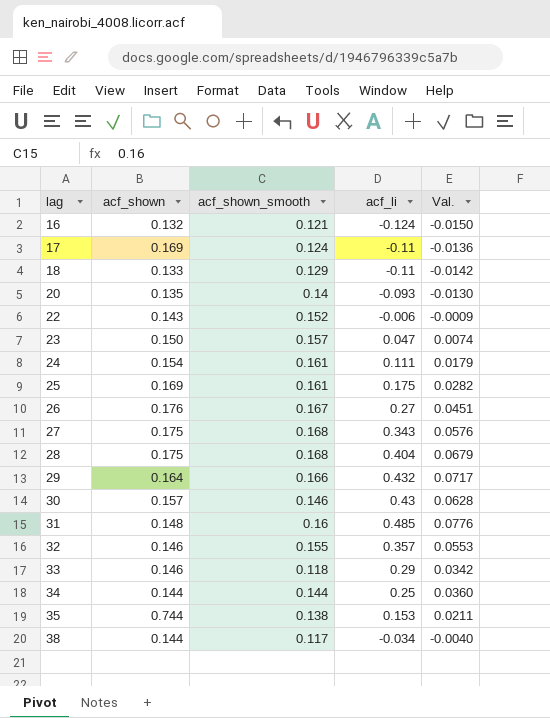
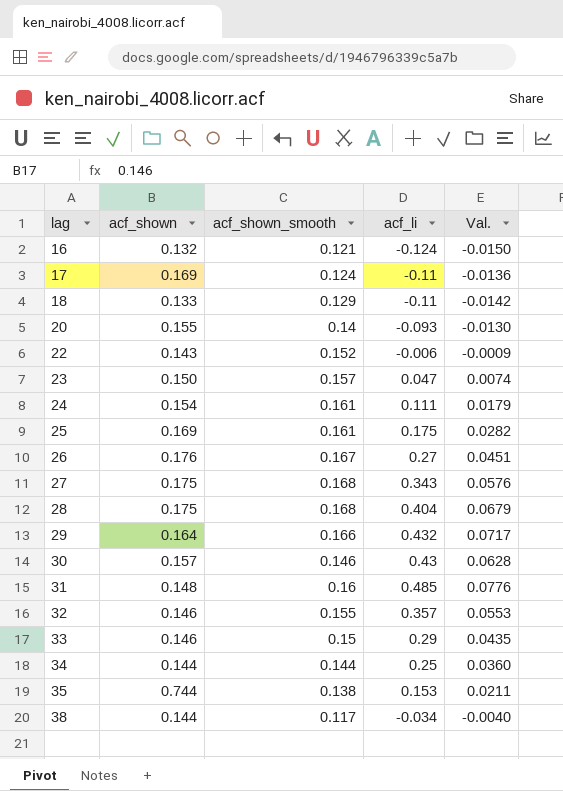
20 | acf_shown: 0.135 -> 0.155
33 | acf_shown_smooth: 0.118 -> 0.15
33 | Val.: 0.0342 -> 0.0435

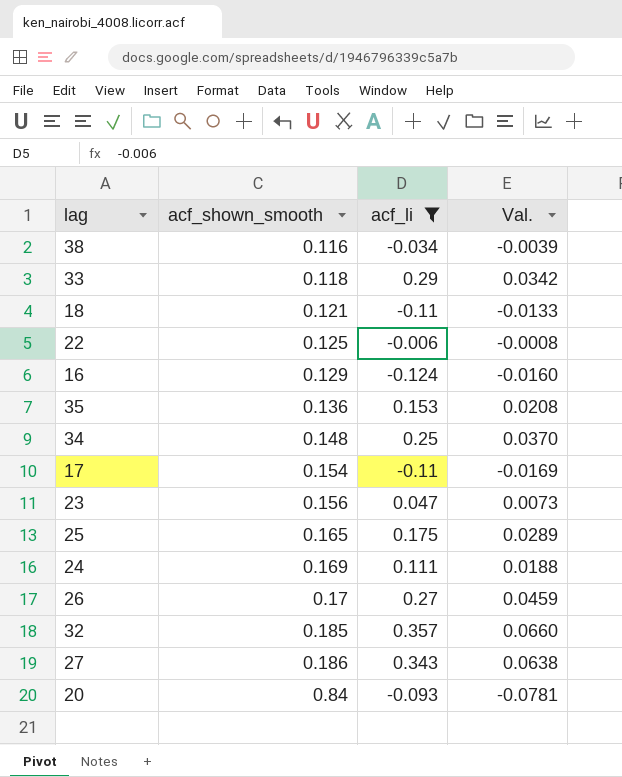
filter: none -> acf_li <= 0.357
row order: lag ascending -> acf_shown_smooth ascending
column acf_shown | position: 2 -> none
38 | acf_shown_smooth: 0.117 -> 0.116
38 | Val.: -0.0040 -> -0.0039
33 | acf_shown_smooth: 0.15 -> 0.118
33 | Val.: 0.0435 -> 0.0342
18 | acf_shown_smooth: 0.129 -> 0.121
18 | Val.: -0.0142 -> -0.0133
22 | acf_shown_smooth: 0.152 -> 0.125
22 | Val.: -0.0009 -> -0.0008
16 | acf_shown_smooth: 0.121 -> 0.129
16 | Val.: -0.0150 -> -0.0160
35 | acf_shown_smooth: 0.138 -> 0.136
35 | Val.: 0.0211 -> 0.0208
34 | acf_shown_smooth: 0.144 -> 0.148
34 | Val.: 0.0360 -> 0.0370
17 | acf_shown_smooth: 0.124 -> 0.154
17 | Val.: -0.0136 -> -0.0169
23 | acf_shown_smooth: 0.157 -> 0.156
23 | Val.: 0.0074 -> 0.0073
25 | acf_shown_smooth: 0.161 -> 0.165
25 | Val.: 0.0282 -> 0.0289
24 | acf_shown_smooth: 0.161 -> 0.169
24 | Val.: 0.0179 -> 0.0188
26 | acf_shown_smooth: 0.167 -> 0.17
26 | Val.: 0.0451 -> 0.0459
32 | acf_shown_smooth: 0.155 -> 0.185
32 | Val.: 0.0553 -> 0.0660
27 | acf_shown_smooth: 0.168 -> 0.186
27 | Val.: 0.0576 -> 0.0638
20 | acf_shown_smooth: 0.14 -> 0.84
20 | Val.: -0.0130 -> -0.0781

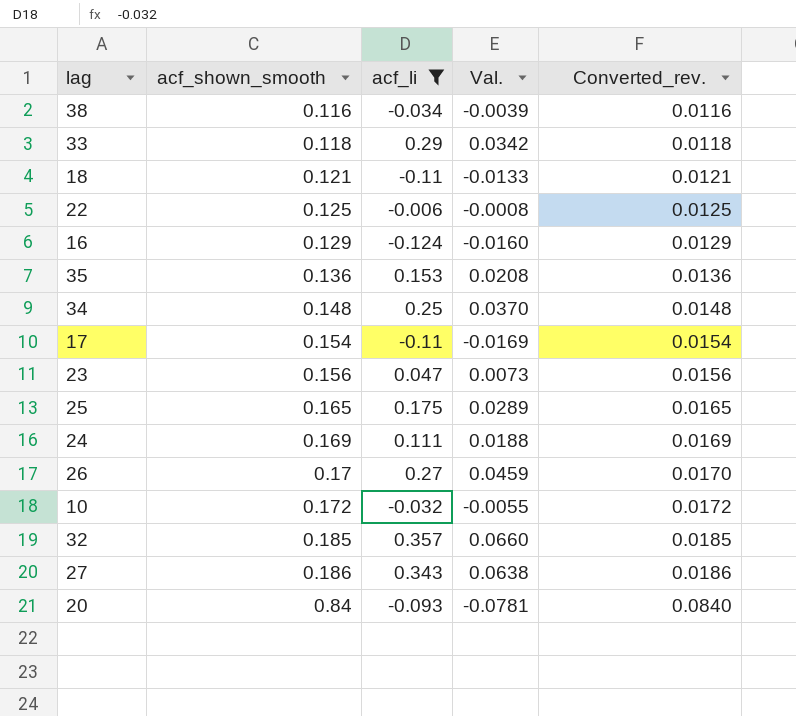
column Converted_rev. | formula: none -> [acf_shown_smooth] * 0.1
row 10: none -> 0.172 | -0.032 | -0.0055 | 0.0172

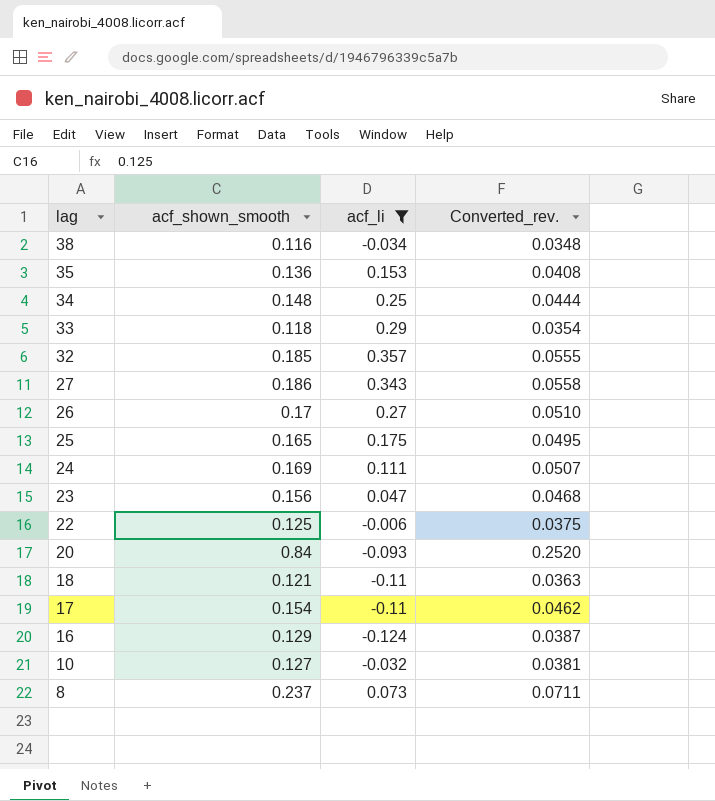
row order: acf_shown_smooth ascending -> lag descending
column Val. | formula: [acf_shown_smooth] * [acf_li] -> none
column Converted_rev. | formula: [acf_shown_smooth] * 0.1 -> [acf_shown_smooth] * 0.3
10 | acf_shown_smooth: 0.172 -> 0.127
row 8: none -> 0.237 | 0.073 | 0.0711

